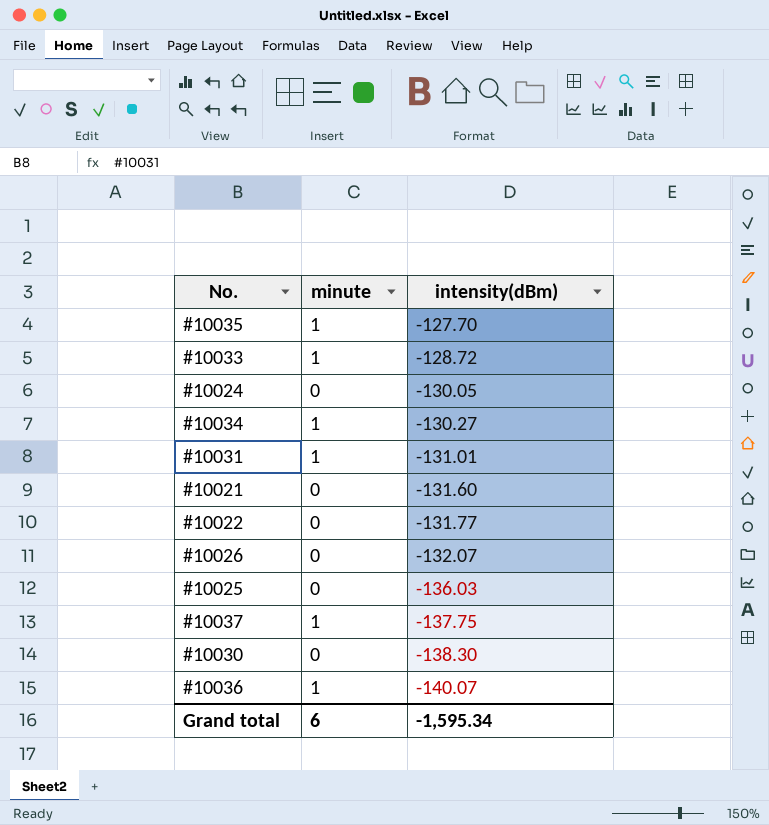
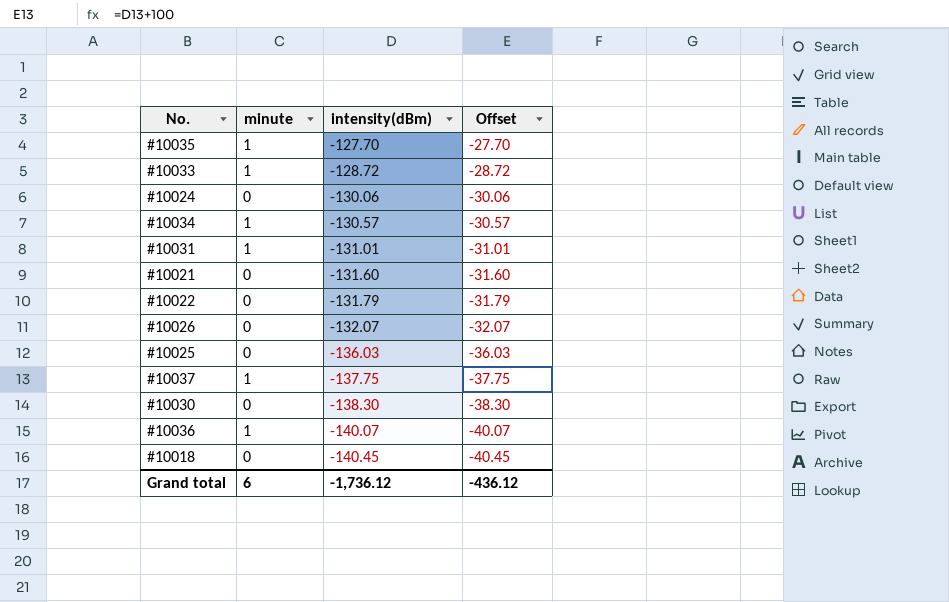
column Offset | formula: none -> [intensity(dBm)] + 100
#10024 | intensity(dBm): -130.05 -> -130.06
#10034 | intensity(dBm): -130.27 -> -130.57
#10022 | intensity(dBm): -131.77 -> -131.79
row #10018: none -> 0 | -140.45 | -40.45
Grand total | intensity(dBm): -1,595.34 -> -1,736.12

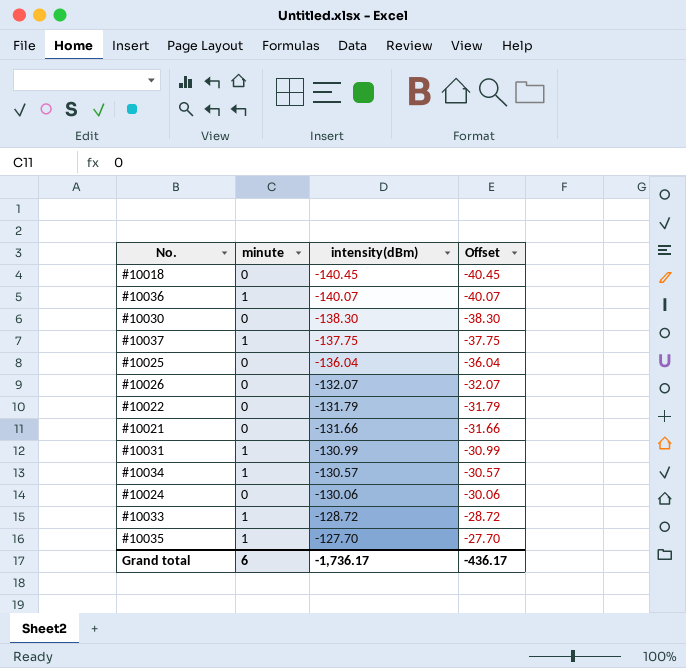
row order: intensity(dBm) descending -> intensity(dBm) ascending
#10025 | intensity(dBm): -136.03 -> -136.04
#10025 | Offset: -36.03 -> -36.04
#10021 | intensity(dBm): -131.60 -> -131.66
#10021 | Offset: -31.60 -> -31.66
#10031 | intensity(dBm): -131.01 -> -130.99
#10031 | Offset: -31.01 -> -30.99
Grand total | intensity(dBm): -1,736.12 -> -1,736.17
Grand total | Offset: -436.12 -> -436.17

